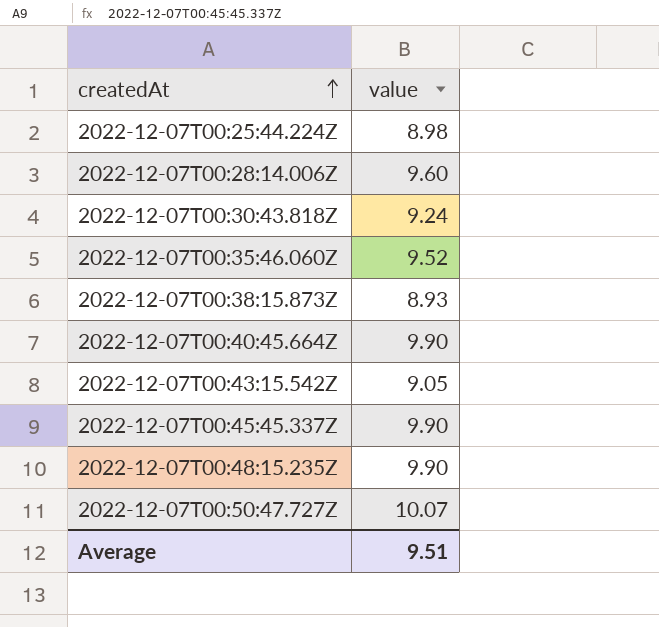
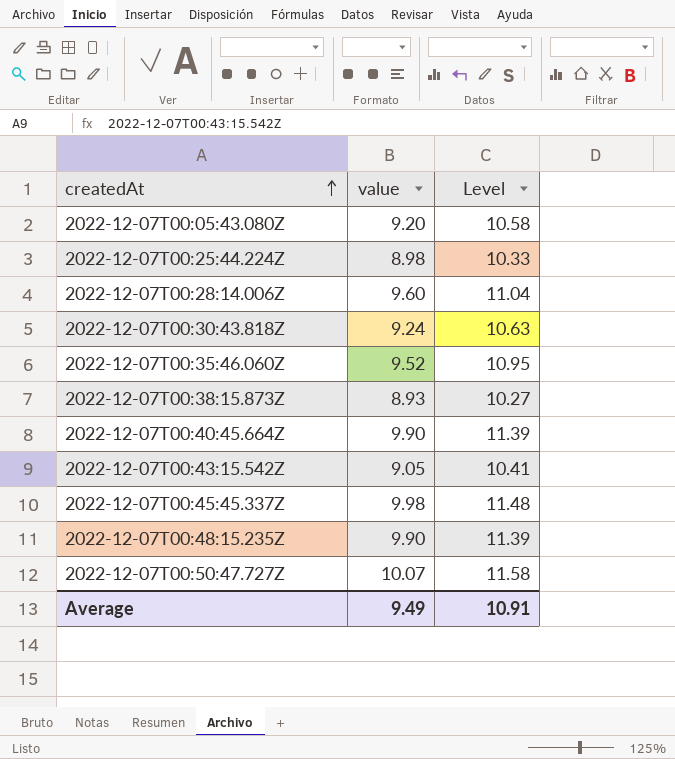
column Level | formula: none -> [value] * 1.15
row 2022-12-07T00:05:43.080Z: none -> 9.20 | 10.58
2022-12-07T00:45:45.337Z | value: 9.90 -> 9.98
Average | value: 9.51 -> 9.49

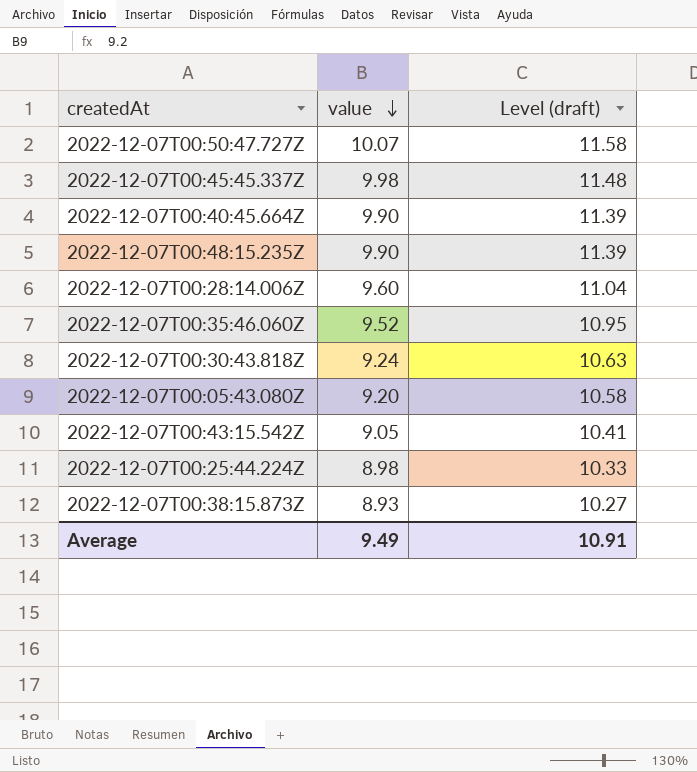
row order: createdAt ascending -> value descending
column name: Level -> Level (draft)

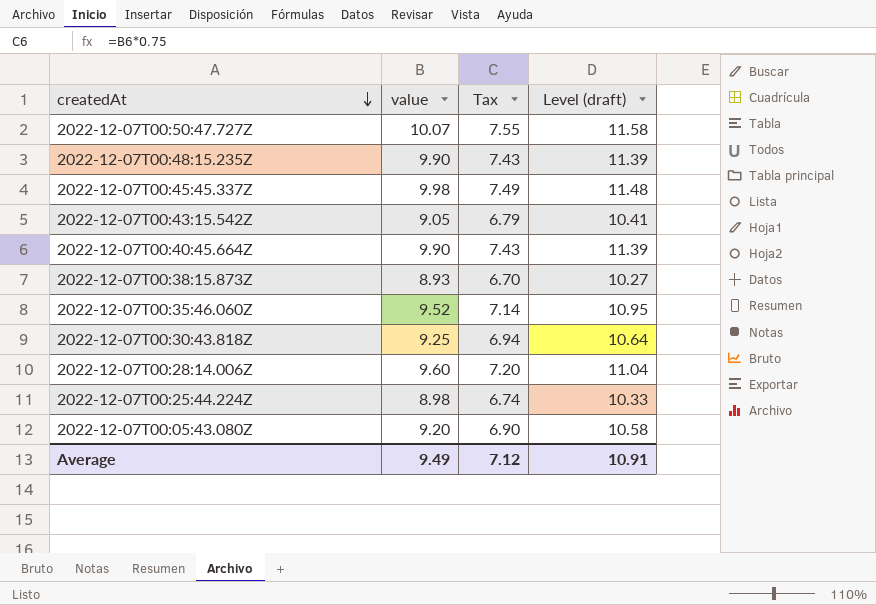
row order: value descending -> createdAt descending
column Tax | formula: none -> [value] * 0.75
2022-12-07T00:30:43.818Z | value: 9.24 -> 9.25
2022-12-07T00:30:43.818Z | Level (draft): 10.63 -> 10.64

